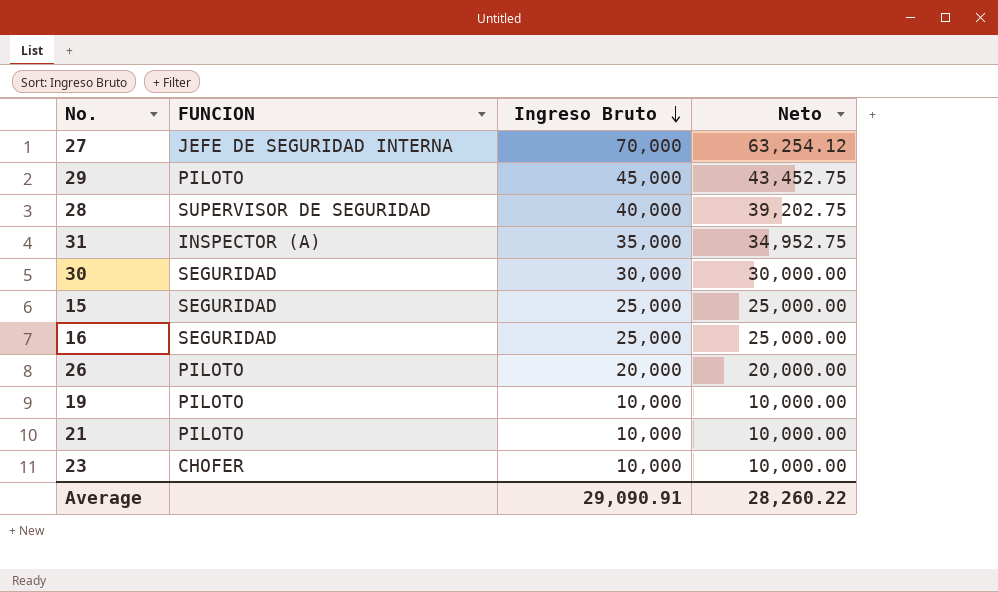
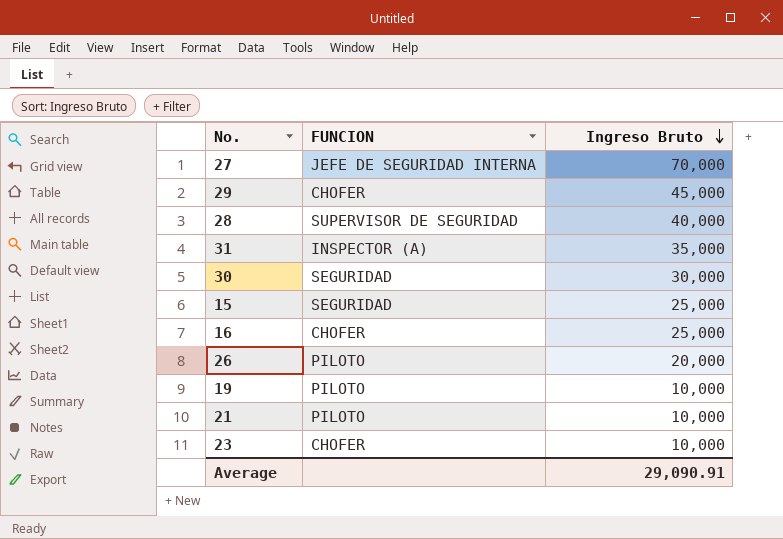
column Neto | position: 4 -> none
29 | FUNCION: PILOTO -> CHOFER
16 | FUNCION: SEGURIDAD -> CHOFER

